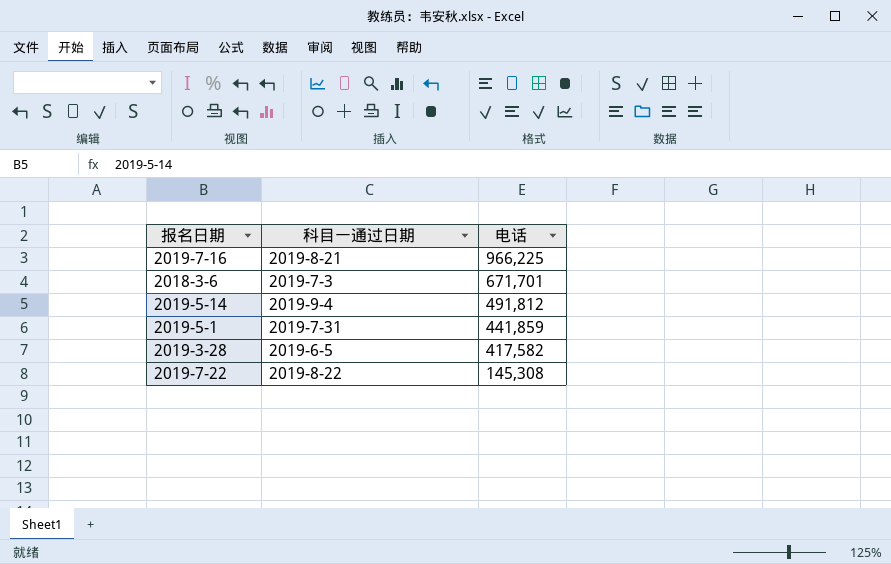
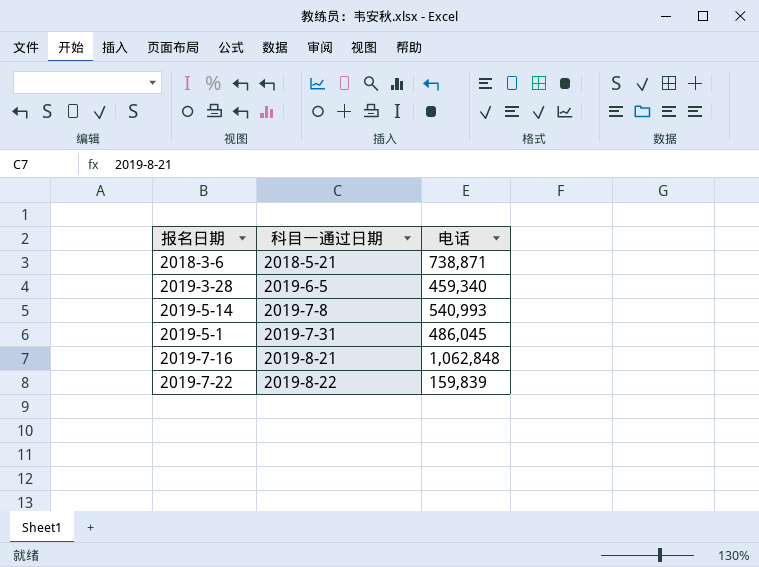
row order: 电话 descending -> 科目一通过日期 ascending
2018-3-6 | 科目一通过日期: 2019-7-3 -> 2018-5-21
2018-3-6 | 电话: 671,701 -> 738,871
2019-3-28 | 电话: 417,582 -> 459,340
2019-5-14 | 科目一通过日期: 2019-9-4 -> 2019-7-8
2019-5-14 | 电话: 491,812 -> 540,993
2019-5-1 | 电话: 441,859 -> 486,045
2019-7-16 | 电话: 966,225 -> 1,062,848
2019-7-22 | 电话: 145,308 -> 159,839

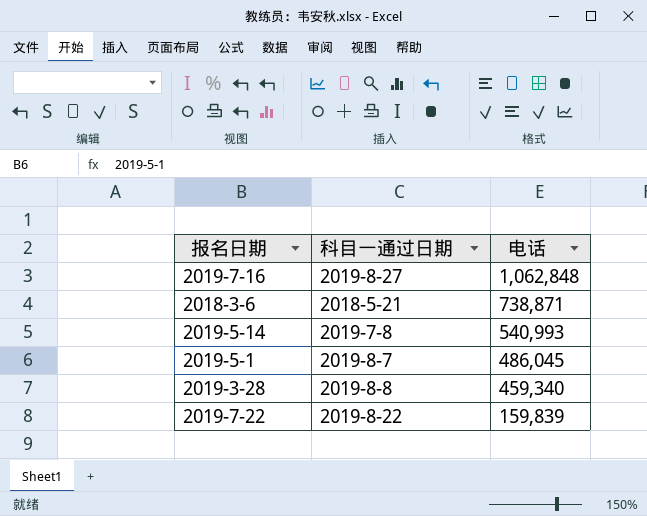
row order: 科目一通过日期 ascending -> 电话 descending
2019-7-16 | 科目一通过日期: 2019-8-21 -> 2019-8-27
2019-5-1 | 科目一通过日期: 2019-7-31 -> 2019-8-7
2019-3-28 | 科目一通过日期: 2019-6-5 -> 2019-8-8

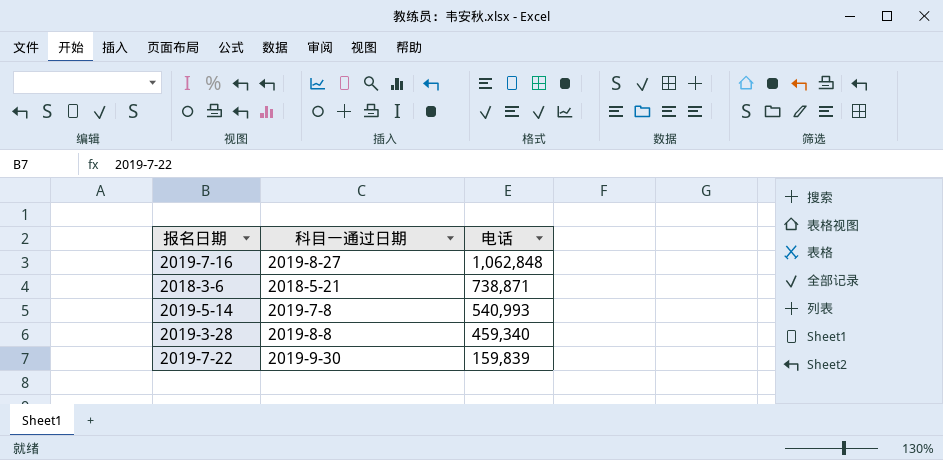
row 2019-5-1: 2019-8-7 | 486,045 -> none
2019-7-22 | 科目一通过日期: 2019-8-22 -> 2019-9-30

